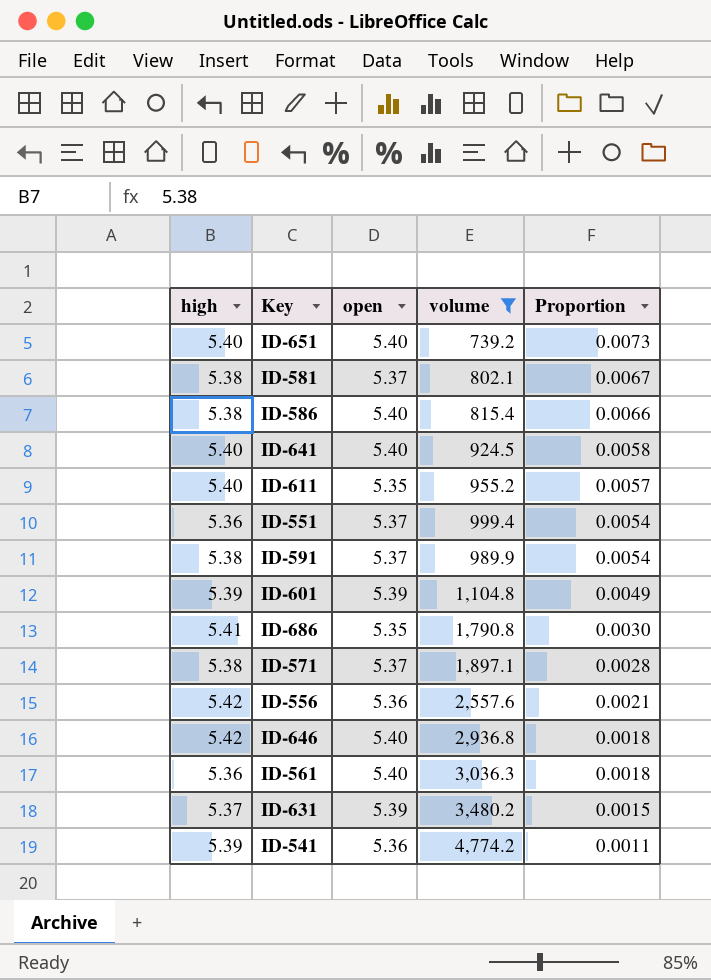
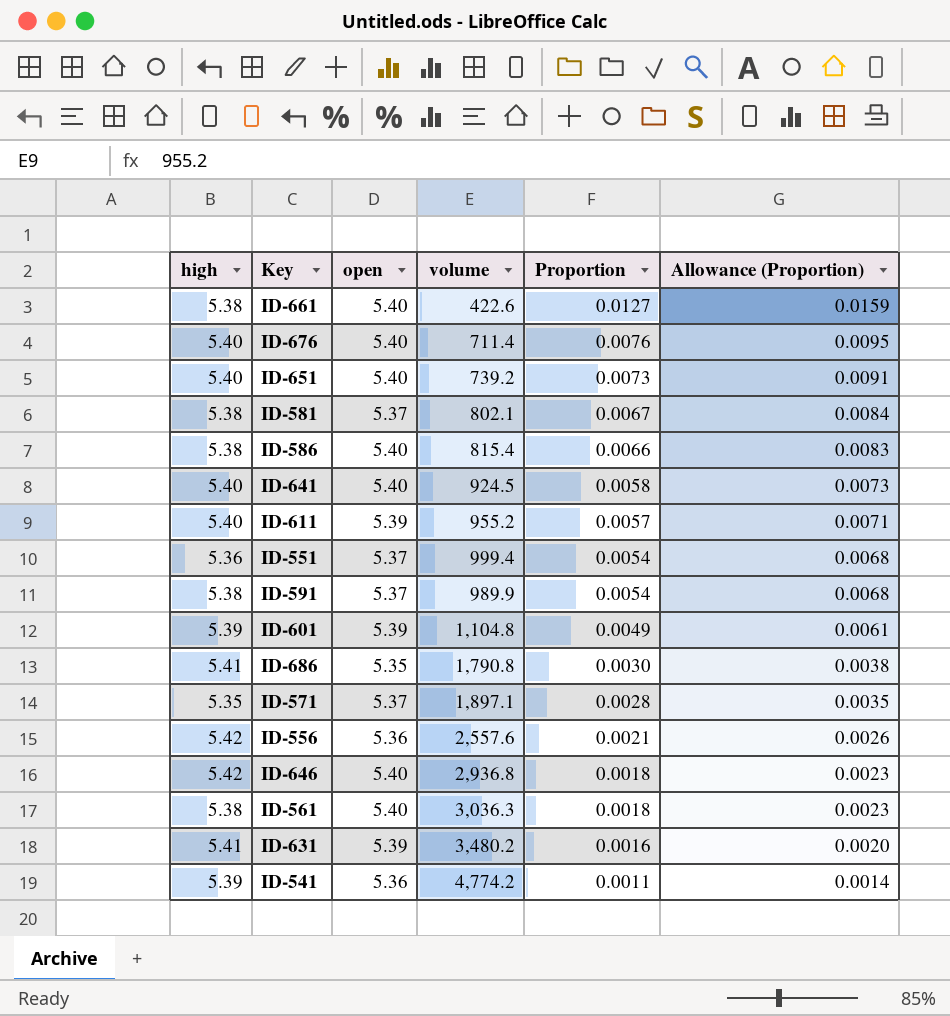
filter: volume >= 739.2 -> none
column Allowance (Proportion) | formula: none -> [Proportion] * 1.25
ID-611 | open: 5.35 -> 5.39
ID-571 | high: 5.38 -> 5.35
ID-561 | high: 5.36 -> 5.38
ID-631 | high: 5.37 -> 5.41
ID-631 | Proportion: 0.0015 -> 0.0016

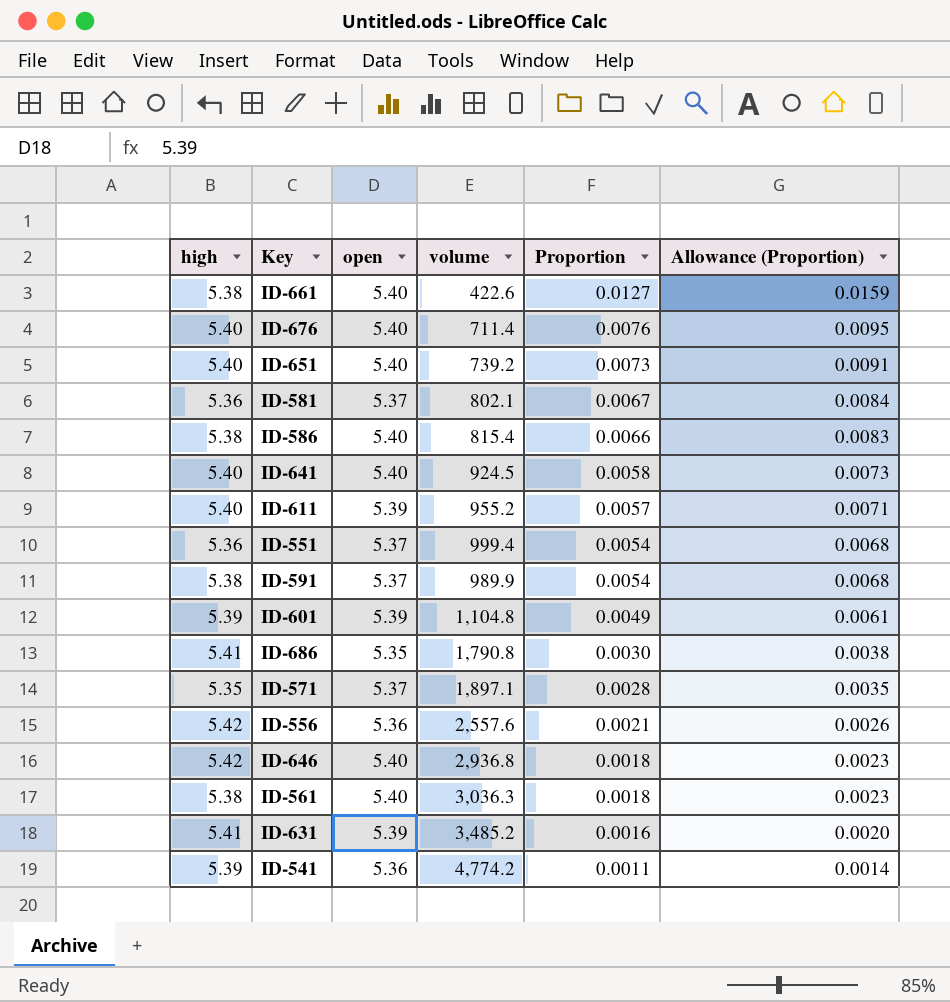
ID-581 | high: 5.38 -> 5.36
ID-631 | volume: 3,480.2 -> 3,485.2

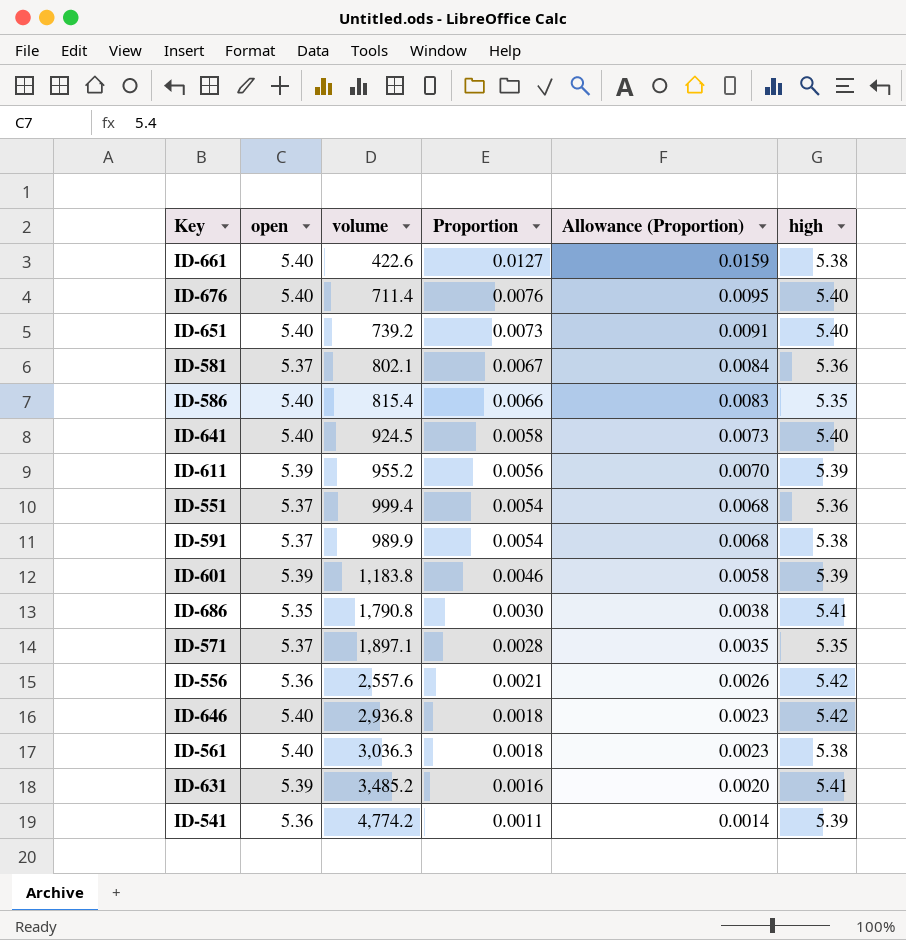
column high | position: 1 -> 6
ID-586 | high: 5.38 -> 5.35
ID-611 | Proportion: 0.0057 -> 0.0056
ID-611 | Allowance (Proportion): 0.0071 -> 0.0070
ID-611 | high: 5.40 -> 5.39
ID-601 | volume: 1,104.8 -> 1,183.8
ID-601 | Proportion: 0.0049 -> 0.0046
ID-601 | Allowance (Proportion): 0.0061 -> 0.0058

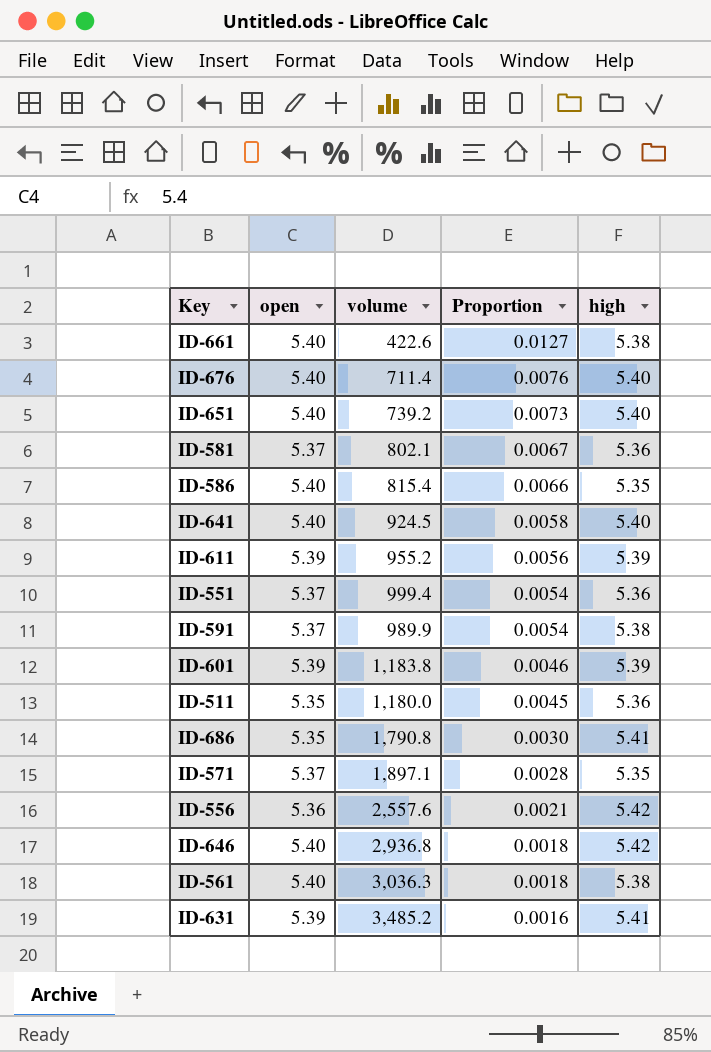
column Allowance (Proportion) | formula: [Proportion] * 1.25 -> none
row ID-541: 5.36 | 4,774.2 | 0.0011 | 0.0014 | 5.39 -> none
row ID-511: none -> 5.35 | 1,180.0 | 0.0045 | 5.36

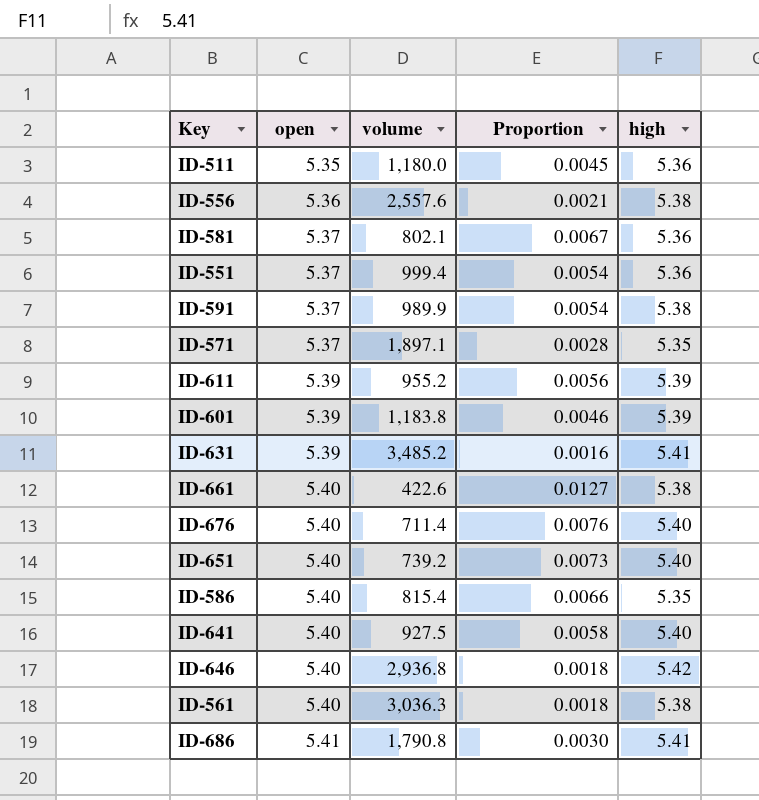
row order: Proportion descending -> open ascending
ID-556 | high: 5.42 -> 5.38
ID-641 | volume: 924.5 -> 927.5
ID-686 | open: 5.35 -> 5.41

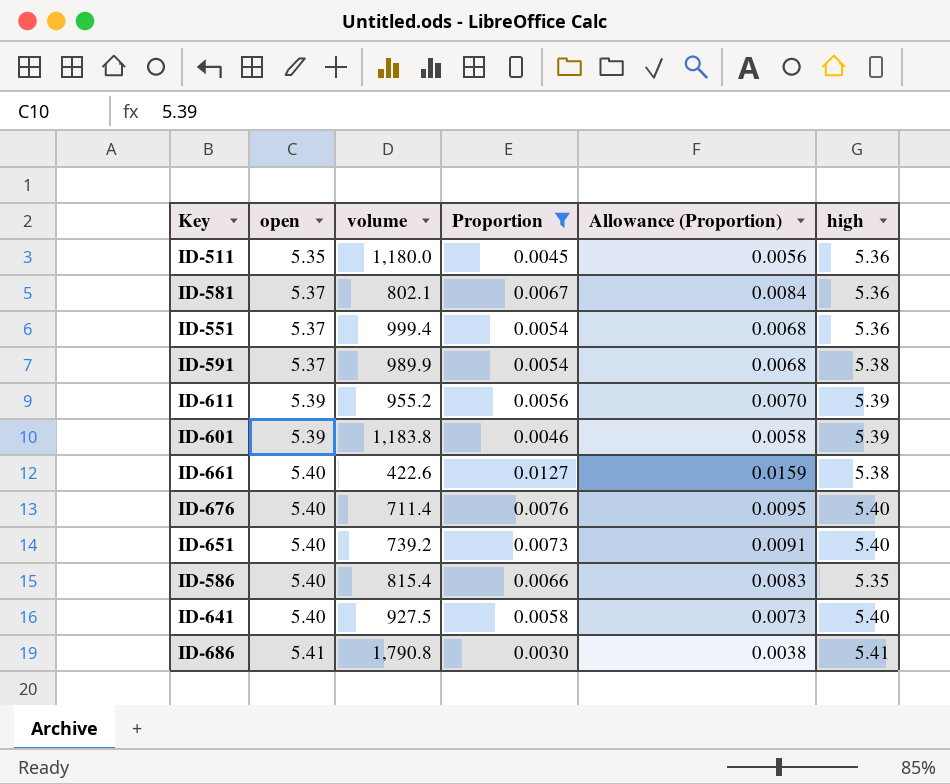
filter: none -> Proportion >= 0.0030
column Allowance (Proportion) | formula: none -> [Proportion] * 1.25

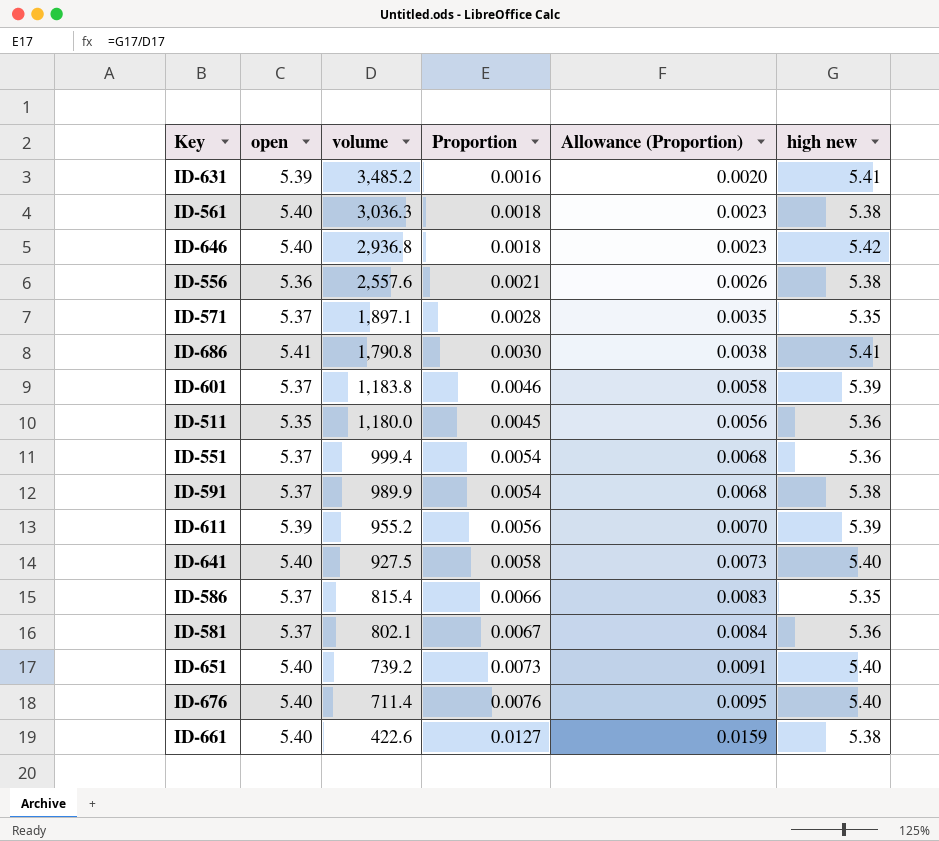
filter: Proportion >= 0.0030 -> none
row order: open ascending -> volume descending
column name: high -> high new
ID-601 | open: 5.39 -> 5.37
ID-586 | open: 5.40 -> 5.37

